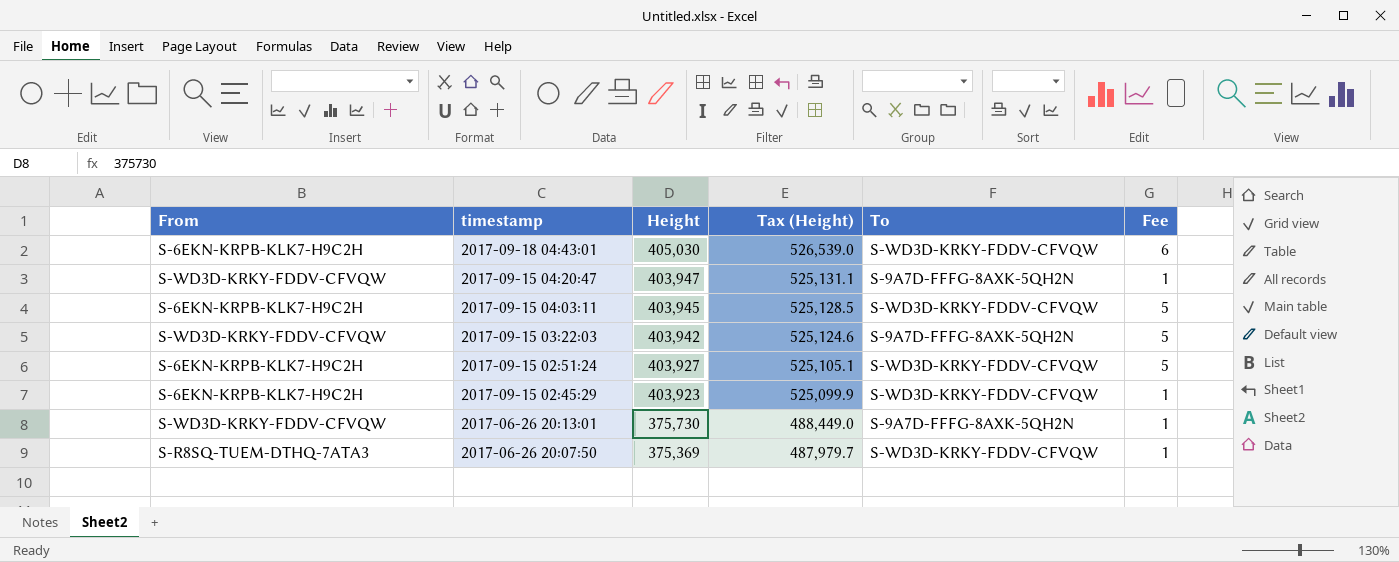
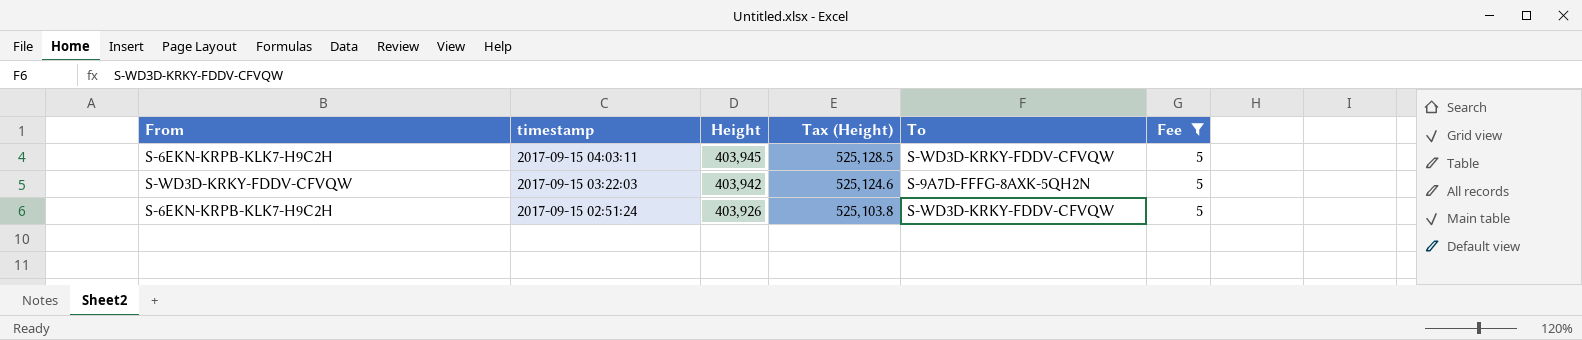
filter: none -> Fee = 5
2017-09-15 02:51:24 | Height: 403,927 -> 403,926
2017-09-15 02:51:24 | Tax (Height): 525,105.1 -> 525,103.8

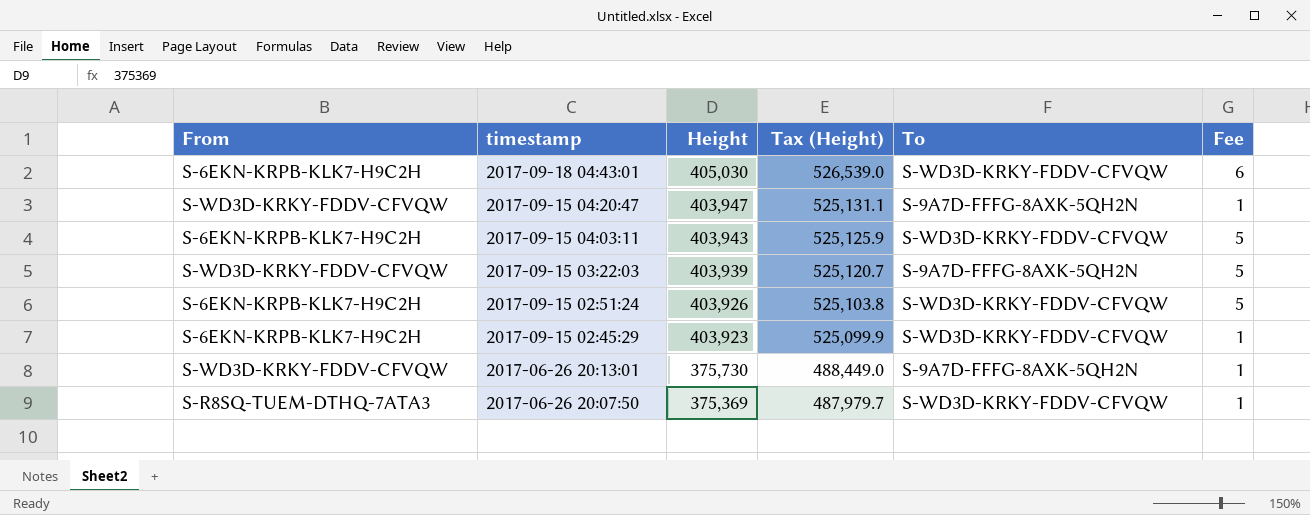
filter: Fee = 5 -> none
2017-09-15 04:03:11 | Height: 403,945 -> 403,943
2017-09-15 04:03:11 | Tax (Height): 525,128.5 -> 525,125.9
2017-09-15 03:22:03 | Height: 403,942 -> 403,939
2017-09-15 03:22:03 | Tax (Height): 525,124.6 -> 525,120.7

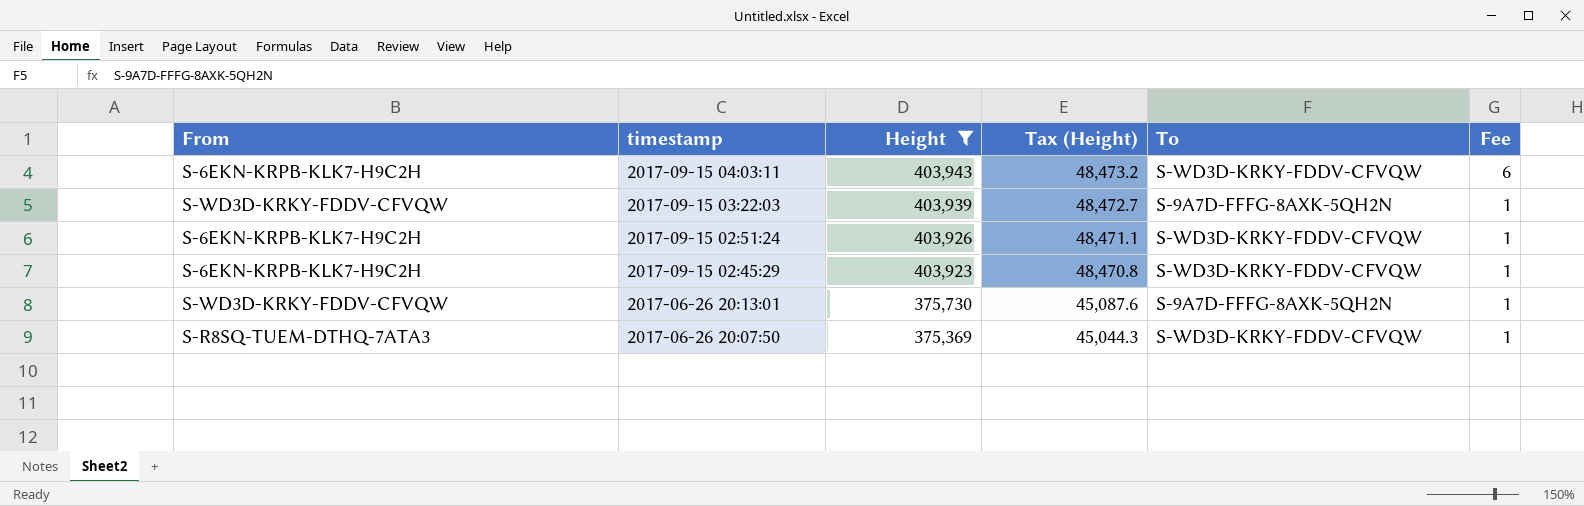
filter: none -> Height <= 403,943
column Tax (Height) | formula: [Height] * 1.3 -> [Height] * 0.12
2017-09-15 04:03:11 | Fee: 5 -> 6
2017-09-15 03:22:03 | Fee: 5 -> 1
2017-09-15 02:51:24 | Fee: 5 -> 1

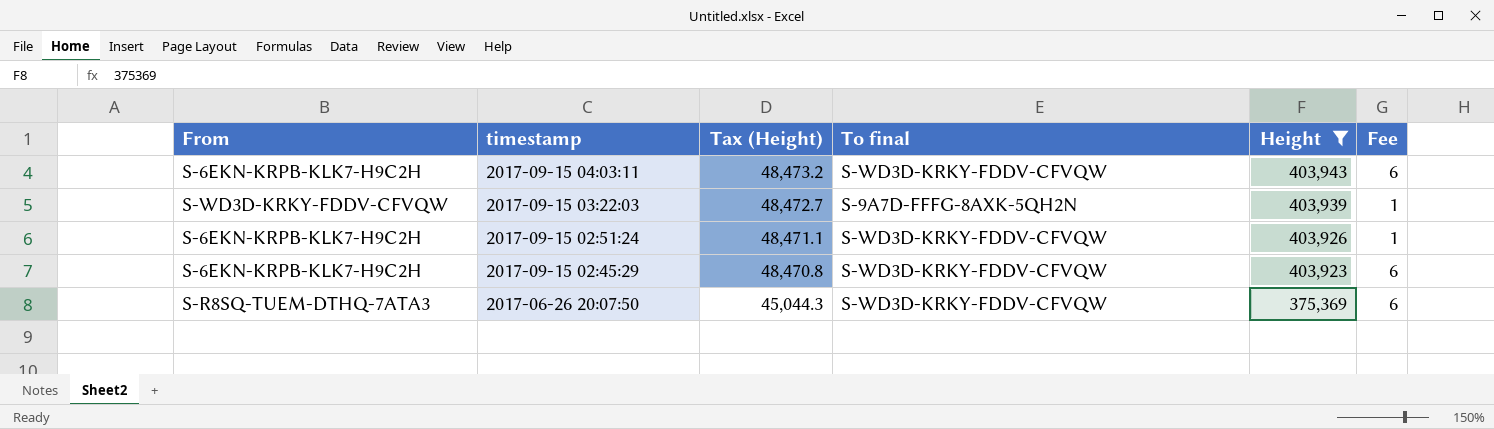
column name: To -> To final
column Height | position: 3 -> 5
row 2017-06-26 20:13:01: S-WD3D-KRKY-FDDV-CFVQW | 375,730 | 45,087.6 | S-9A7D-FFFG-8AXK-5QH2N | 1 -> none
2017-09-15 02:45:29 | Fee: 1 -> 6
2017-06-26 20:07:50 | Fee: 1 -> 6

